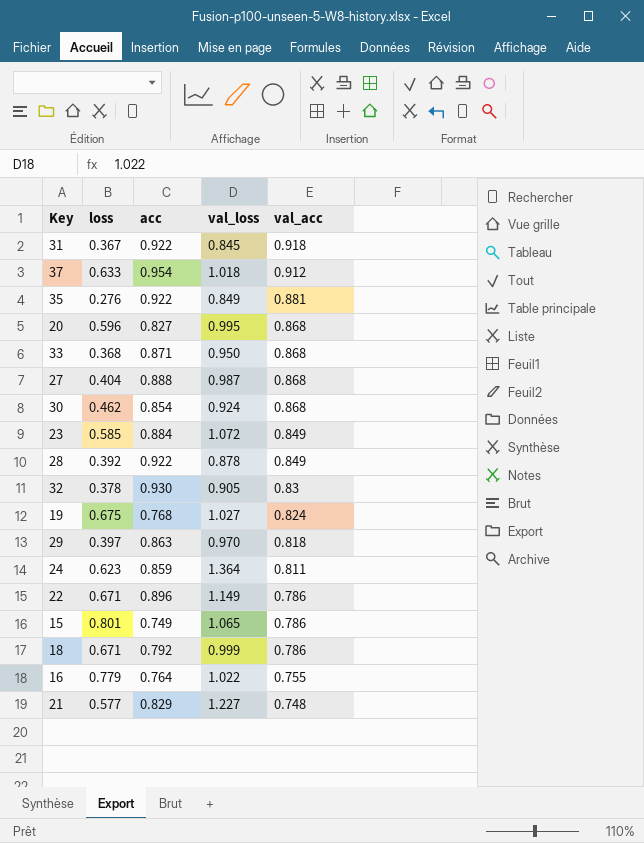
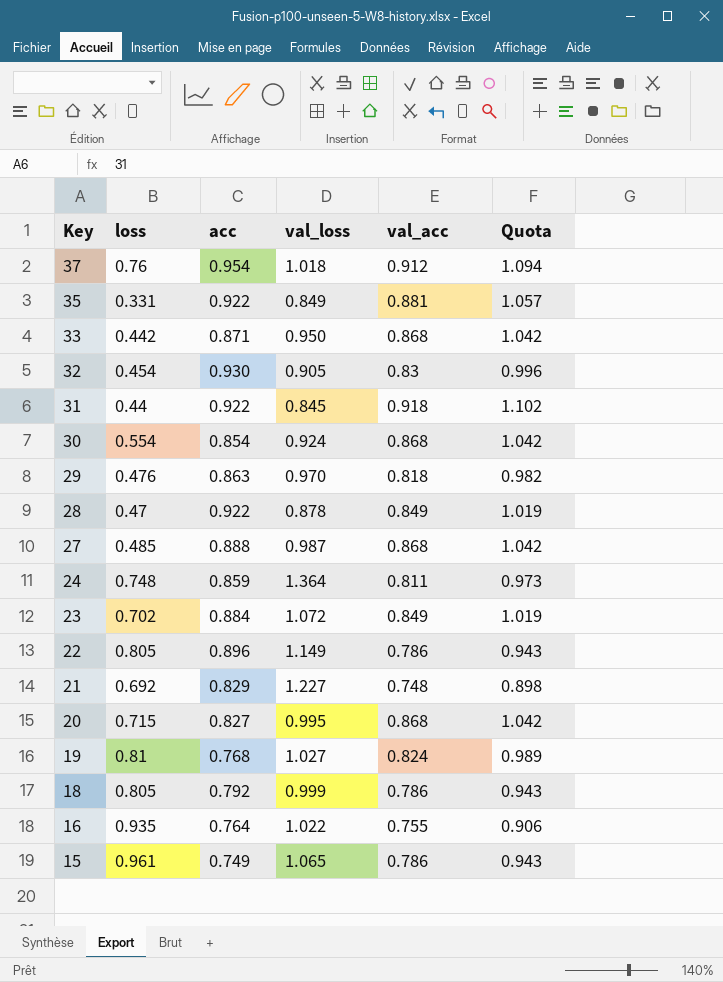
row order: val_acc descending -> Key descending
column Quota | formula: none -> [val_acc] * 1.2
37 | loss: 0.633 -> 0.76
35 | loss: 0.276 -> 0.331
33 | loss: 0.368 -> 0.442
32 | loss: 0.378 -> 0.454
31 | loss: 0.367 -> 0.44
30 | loss: 0.462 -> 0.554
29 | loss: 0.397 -> 0.476
28 | loss: 0.392 -> 0.47
27 | loss: 0.404 -> 0.485
24 | loss: 0.623 -> 0.748
23 | loss: 0.585 -> 0.702
22 | loss: 0.671 -> 0.805
21 | loss: 0.577 -> 0.692
20 | loss: 0.596 -> 0.715
19 | loss: 0.675 -> 0.81
18 | loss: 0.671 -> 0.805
16 | loss: 0.779 -> 0.935
15 | loss: 0.801 -> 0.961

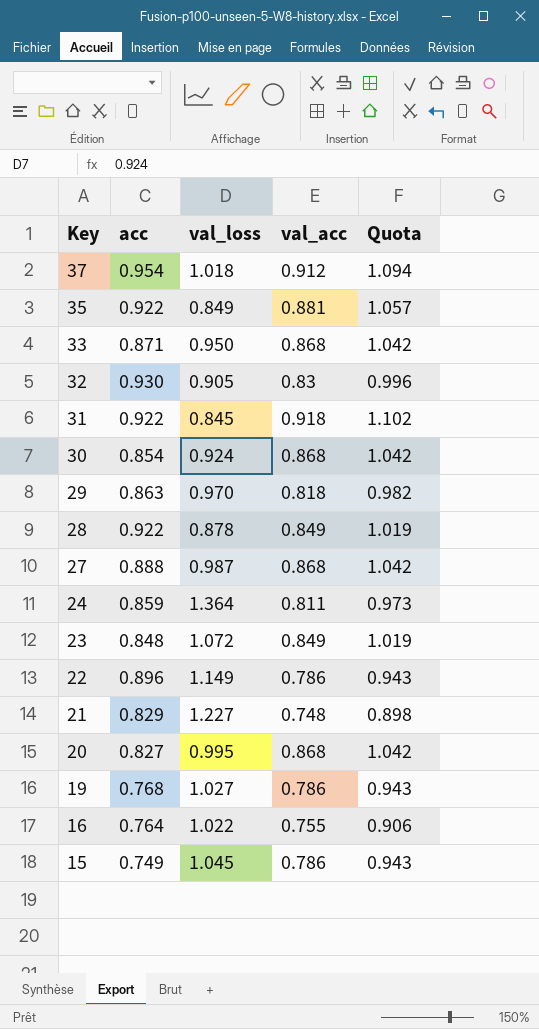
column loss | position: 2 -> none
row 18: 0.805 | 0.792 | 0.999 | 0.786 | 0.943 -> none
23 | acc: 0.884 -> 0.848
19 | val_acc: 0.824 -> 0.786
19 | Quota: 0.989 -> 0.943
15 | val_loss: 1.065 -> 1.045

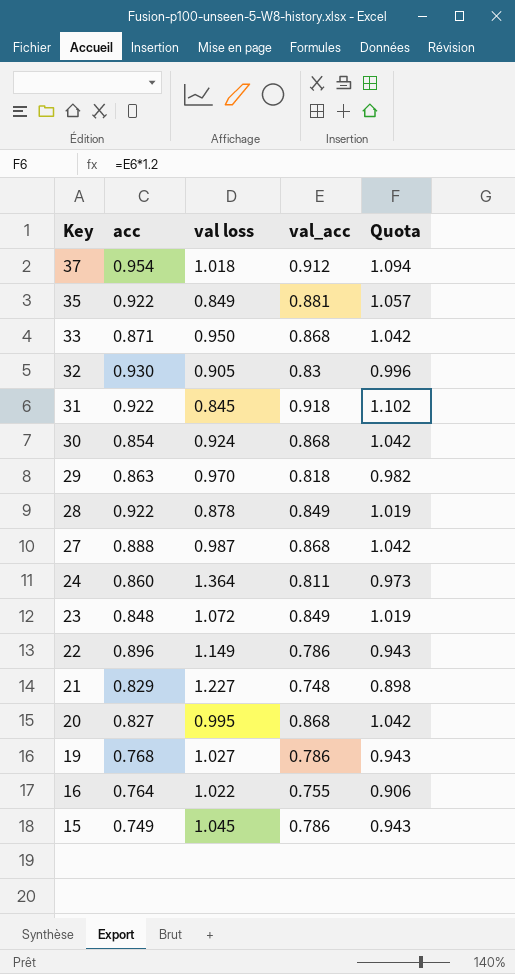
column name: val_loss -> val loss
24 | acc: 0.859 -> 0.860

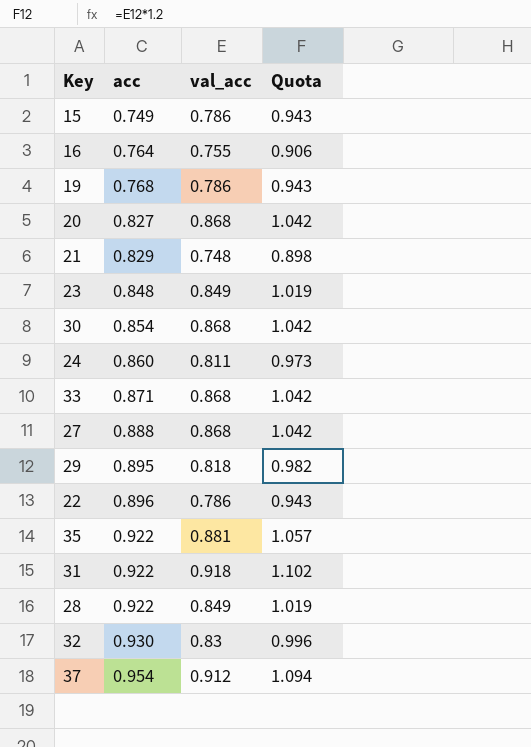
row order: Key descending -> acc ascending
column val loss | position: 3 -> none
29 | acc: 0.863 -> 0.895

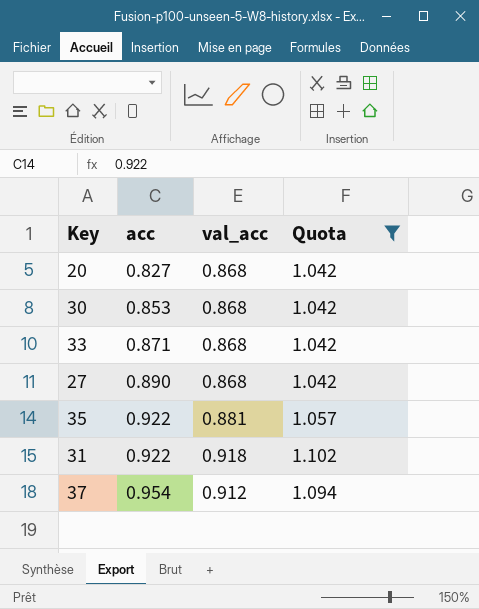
filter: none -> Quota >= 1.042
30 | acc: 0.854 -> 0.853
27 | acc: 0.888 -> 0.890

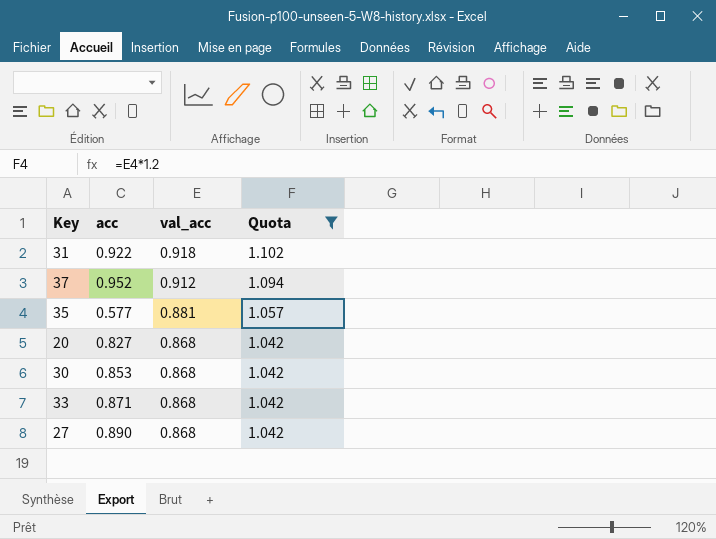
row order: acc ascending -> val_acc descending
37 | acc: 0.954 -> 0.952
35 | acc: 0.922 -> 0.577

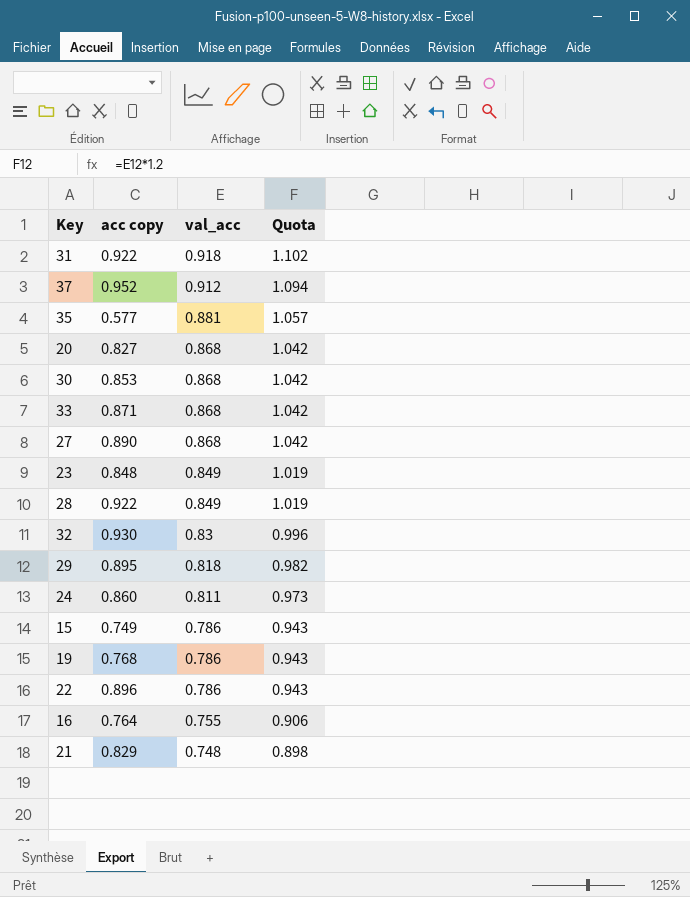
filter: Quota >= 1.042 -> none
column name: acc -> acc copy

